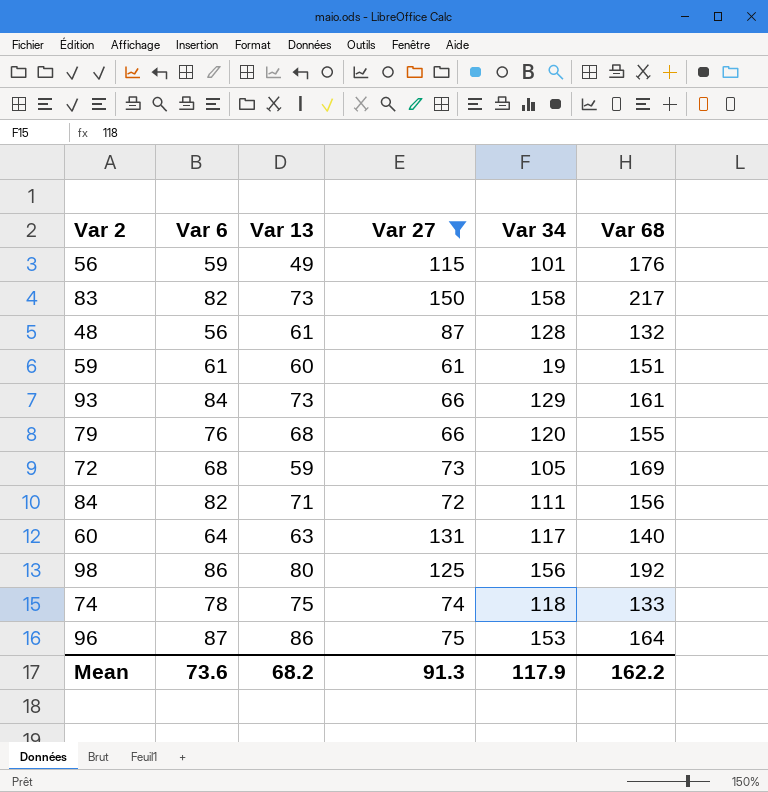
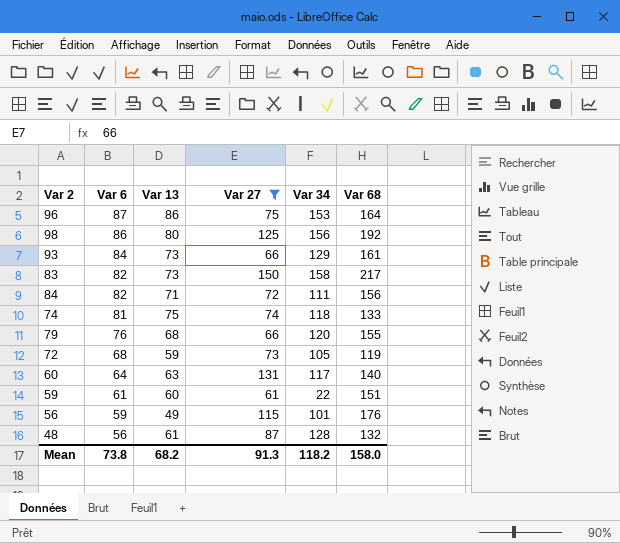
row order: none -> Var 6 descending
74 | Var 6: 78 -> 81
72 | Var 68: 169 -> 119
59 | Var 34: 19 -> 22
Mean | Var 6: 73.6 -> 73.8
Mean | Var 34: 117.9 -> 118.2
Mean | Var 68: 162.2 -> 158.0

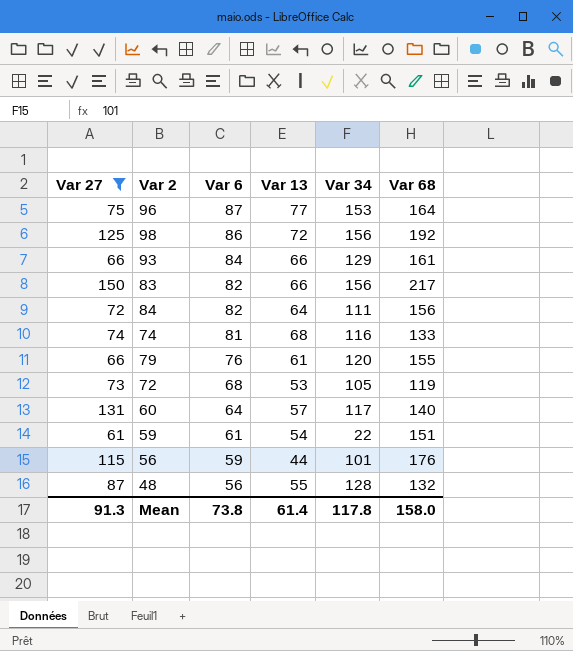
column Var 27 | position: 4 -> 1
96 | Var 13: 86 -> 77
98 | Var 13: 80 -> 72
93 | Var 13: 73 -> 66
83 | Var 13: 73 -> 66
83 | Var 34: 158 -> 156
84 | Var 13: 71 -> 64
74 | Var 13: 75 -> 68
74 | Var 34: 118 -> 116
79 | Var 13: 68 -> 61
72 | Var 13: 59 -> 53
60 | Var 13: 63 -> 57
59 | Var 13: 60 -> 54
56 | Var 13: 49 -> 44
48 | Var 13: 61 -> 55
Mean | Var 13: 68.2 -> 61.4
Mean | Var 34: 118.2 -> 117.8

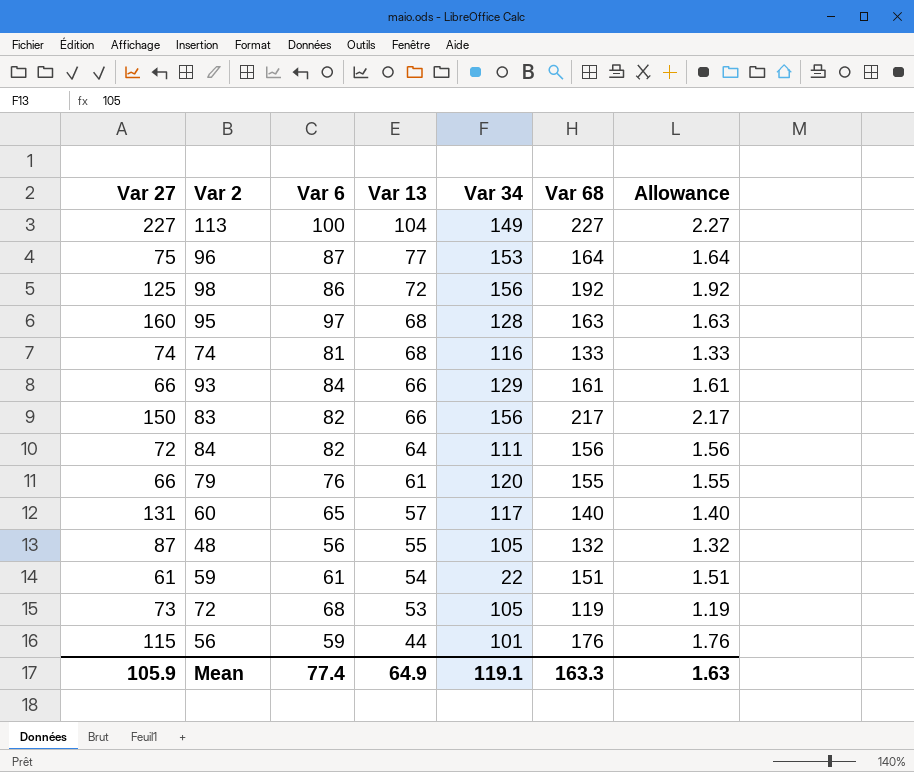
filter: Var 27 <= 150 -> none
row order: Var 6 descending -> Var 13 descending
column Allowance | formula: none -> [Var 68] * 0.01
60 | Var 6: 64 -> 65
48 | Var 34: 128 -> 105
Mean | Var 27: 91.3 -> 105.9
Mean | Var 6: 73.8 -> 77.4
Mean | Var 13: 61.4 -> 64.9
Mean | Var 34: 117.8 -> 119.1
Mean | Var 68: 158.0 -> 163.3

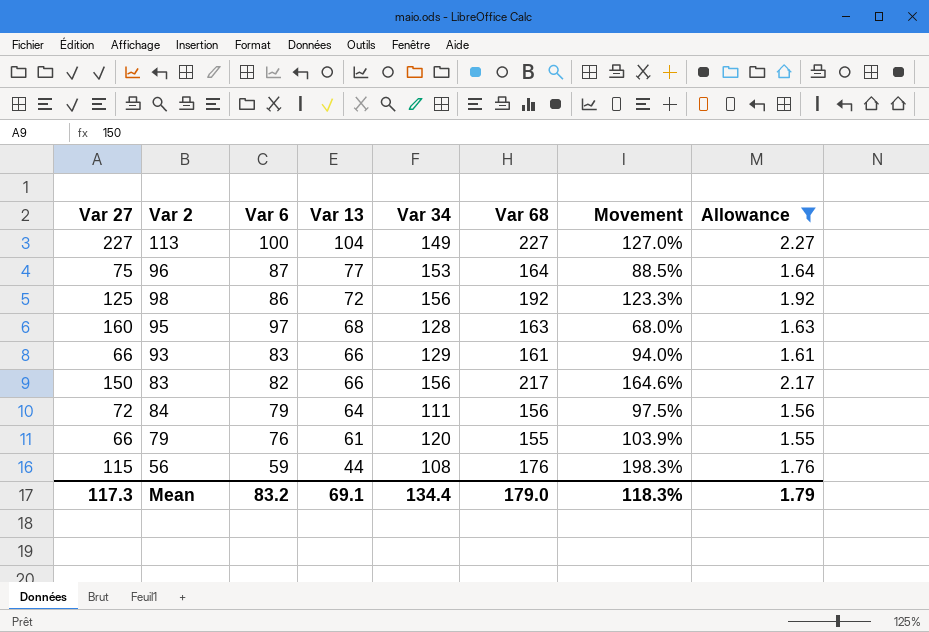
filter: none -> Allowance >= 1.55
column Movement | formula: none -> ([Var 68] - [Var 6]) / [Var 6]
93 | Var 6: 84 -> 83
84 | Var 6: 82 -> 79
56 | Var 34: 101 -> 108
Mean | Var 27: 105.9 -> 117.3
Mean | Var 6: 77.4 -> 83.2
Mean | Var 13: 64.9 -> 69.1
Mean | Var 34: 119.1 -> 134.4
Mean | Var 68: 163.3 -> 179.0
Mean | Allowance: 1.63 -> 1.79

